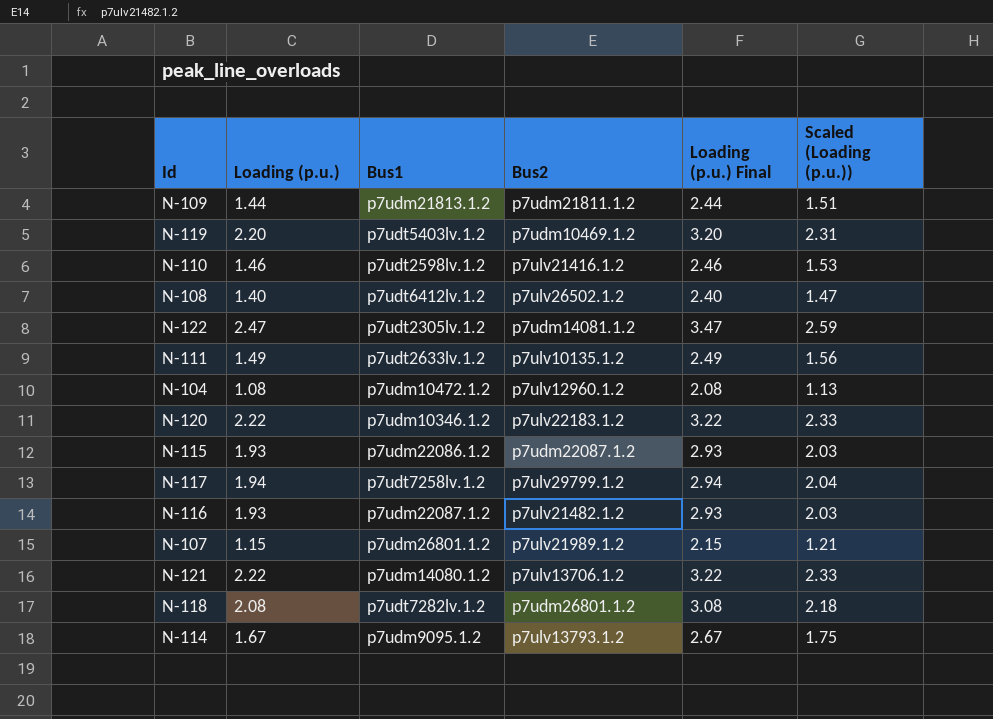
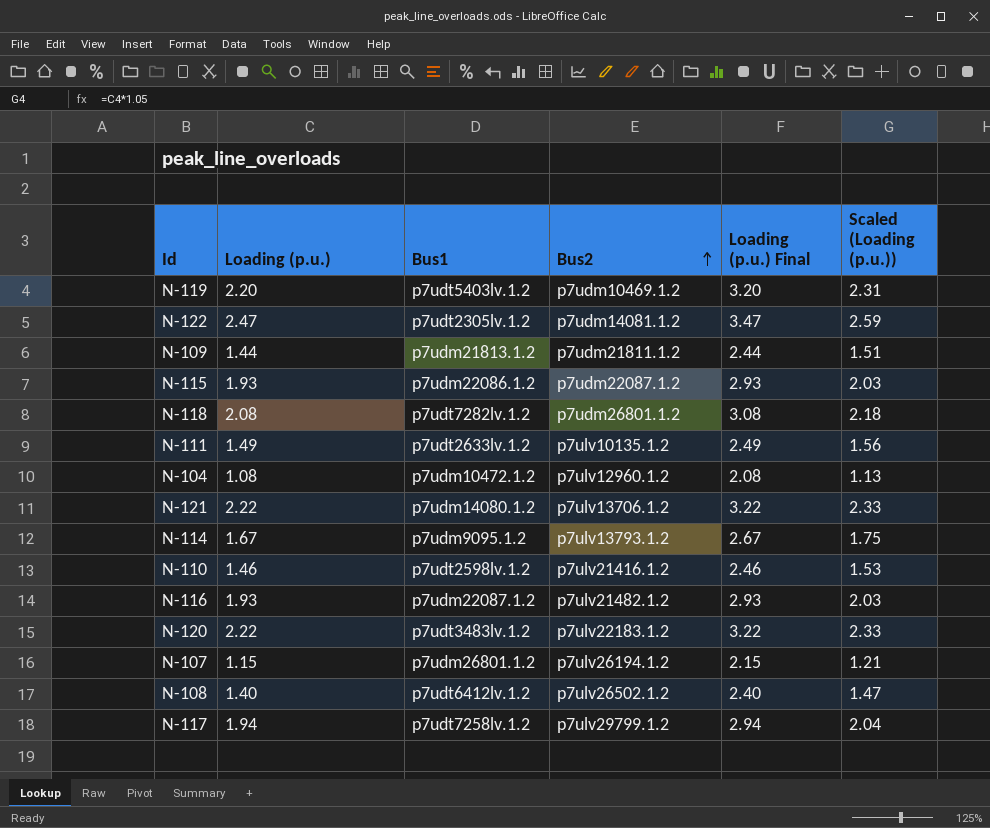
row order: none -> Bus2 ascending
N-120 | Bus1: p7udm10346.1.2 -> p7udt3483lv.1.2
N-107 | Bus2: p7ulv21989.1.2 -> p7ulv26194.1.2

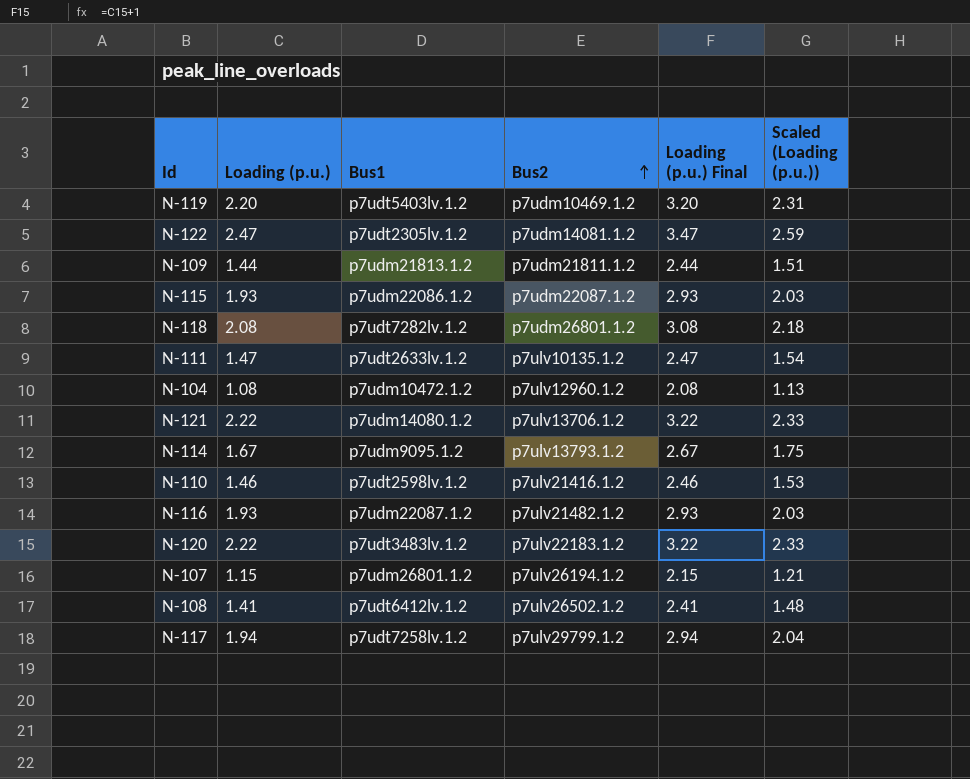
N-111 | Loading (p.u.): 1.49 -> 1.47
N-111 | Loading (p.u.) Final: 2.49 -> 2.47
N-111 | Scaled (Loading (p.u.)): 1.56 -> 1.54
N-108 | Loading (p.u.): 1.40 -> 1.41
N-108 | Loading (p.u.) Final: 2.40 -> 2.41
N-108 | Scaled (Loading (p.u.)): 1.47 -> 1.48

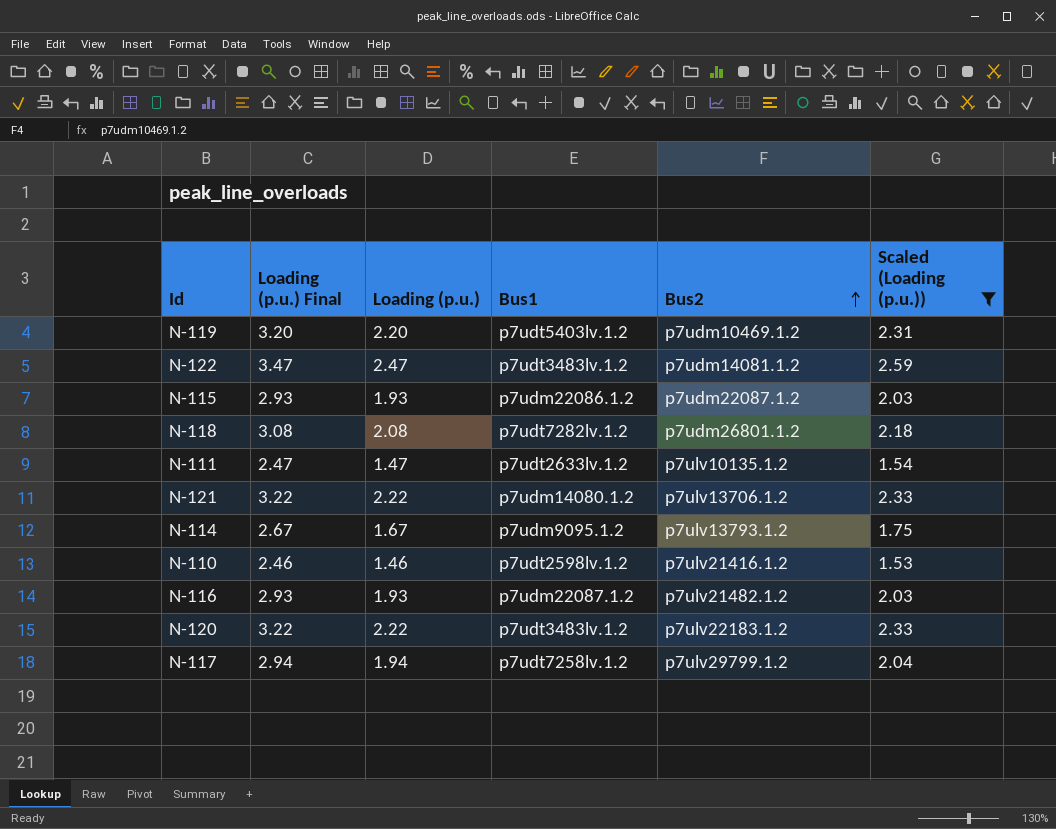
filter: none -> Scaled (Loading (p.u.)) >= 1.53
column Loading (p.u.) Final | position: 5 -> 2
N-122 | Bus1: p7udt2305lv.1.2 -> p7udt3483lv.1.2

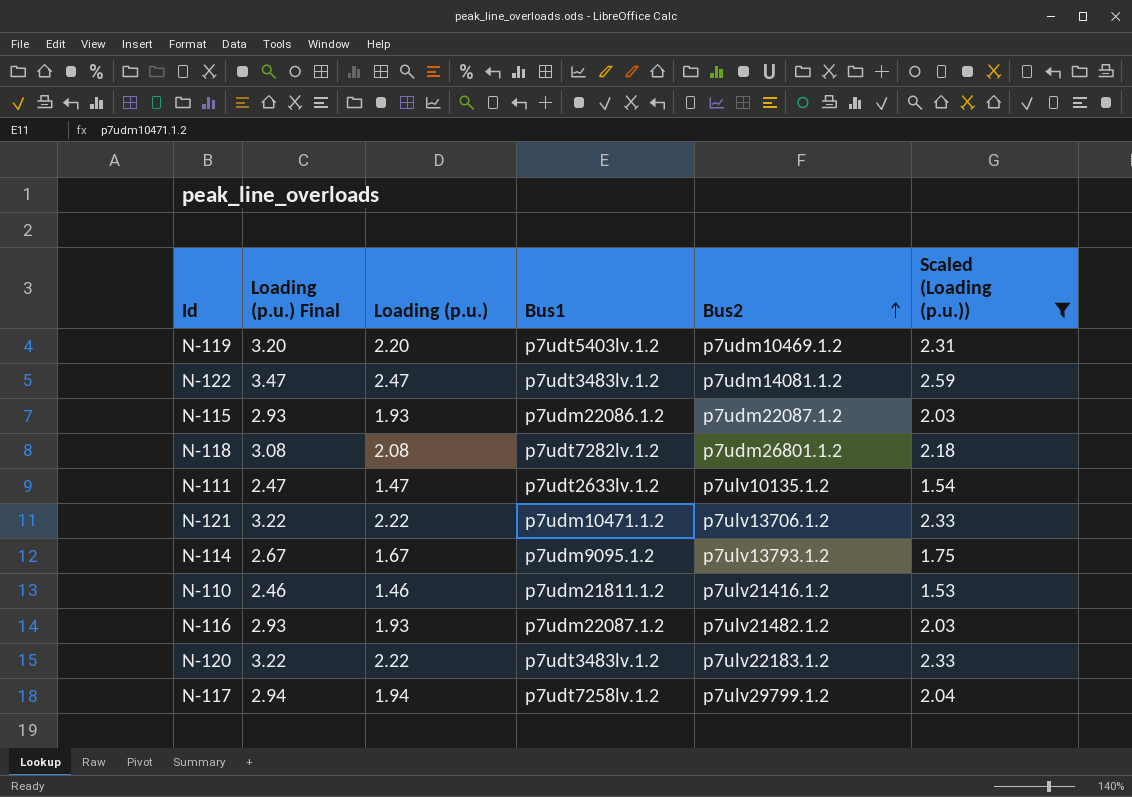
N-121 | Bus1: p7udm14080.1.2 -> p7udm10471.1.2
N-110 | Bus1: p7udt2598lv.1.2 -> p7udm21811.1.2

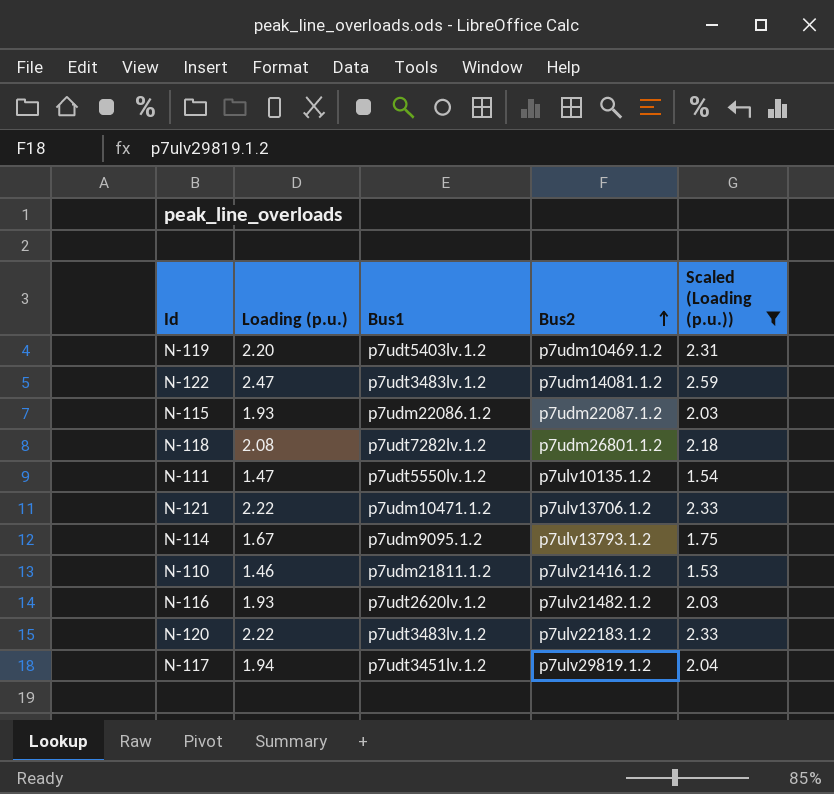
column Loading (p.u.) Final | formula: [Loading (p.u.)] + 1 -> none
N-111 | Bus1: p7udt2633lv.1.2 -> p7udt5550lv.1.2
N-116 | Bus1: p7udm22087.1.2 -> p7udt2620lv.1.2
N-117 | Bus1: p7udt7258lv.1.2 -> p7udt3451lv.1.2
N-117 | Bus2: p7ulv29799.1.2 -> p7ulv29819.1.2

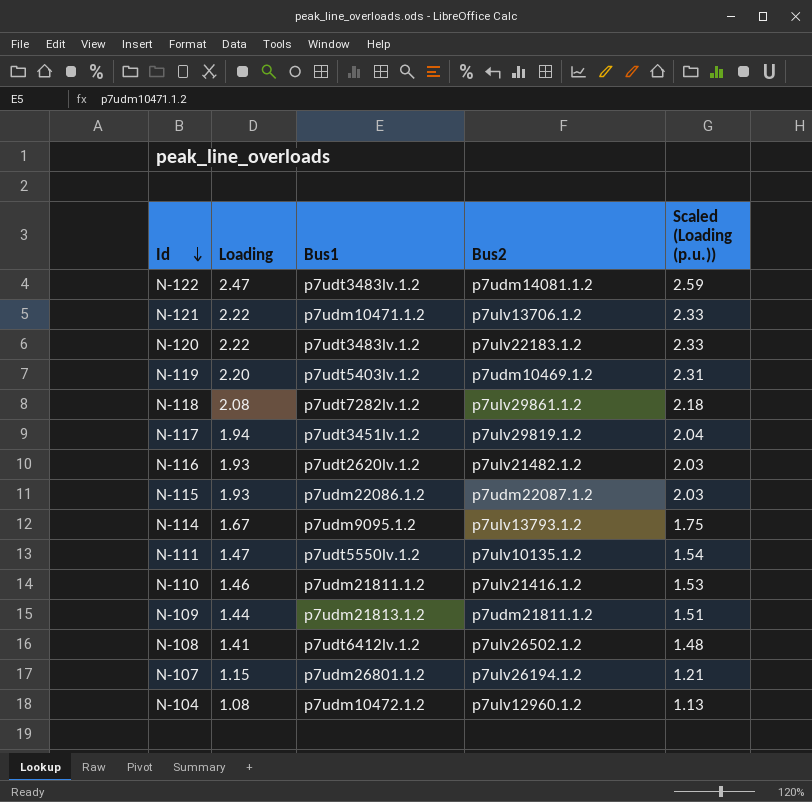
filter: Scaled (Loading (p.u.)) >= 1.53 -> none
row order: Bus2 ascending -> Id descending
column name: Loading (p.u.) -> Loading
N-118 | Bus2: p7udm26801.1.2 -> p7ulv29861.1.2

